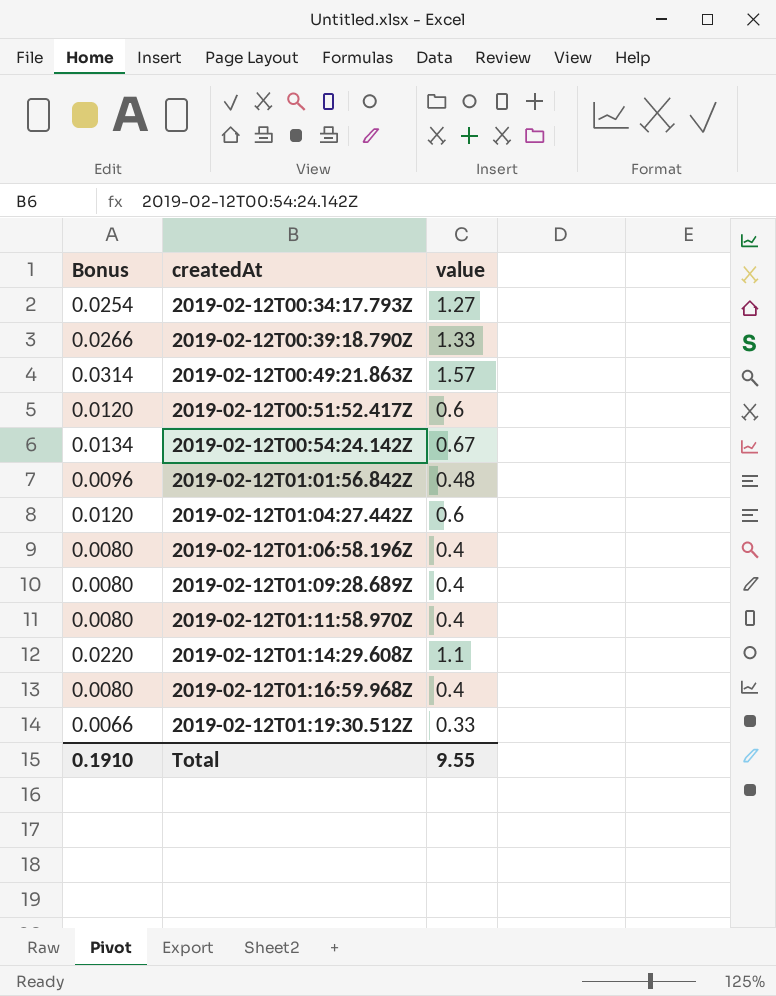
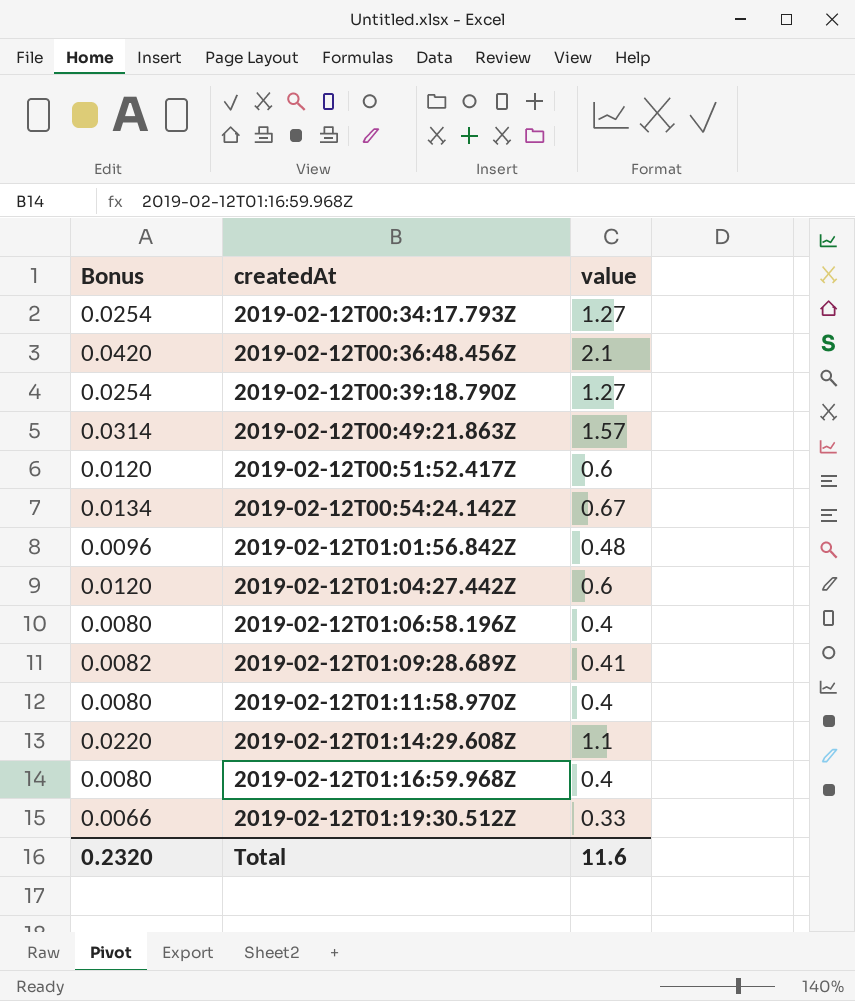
row 2019-02-12T00:36:48.456Z: none -> 0.0420 | 2.1
2019-02-12T00:39:18.790Z | Bonus: 0.0266 -> 0.0254
2019-02-12T00:39:18.790Z | value: 1.33 -> 1.27
2019-02-12T01:09:28.689Z | Bonus: 0.0080 -> 0.0082
2019-02-12T01:09:28.689Z | value: 0.4 -> 0.41
Total | Bonus: 0.1910 -> 0.2320
Total | value: 9.55 -> 11.6

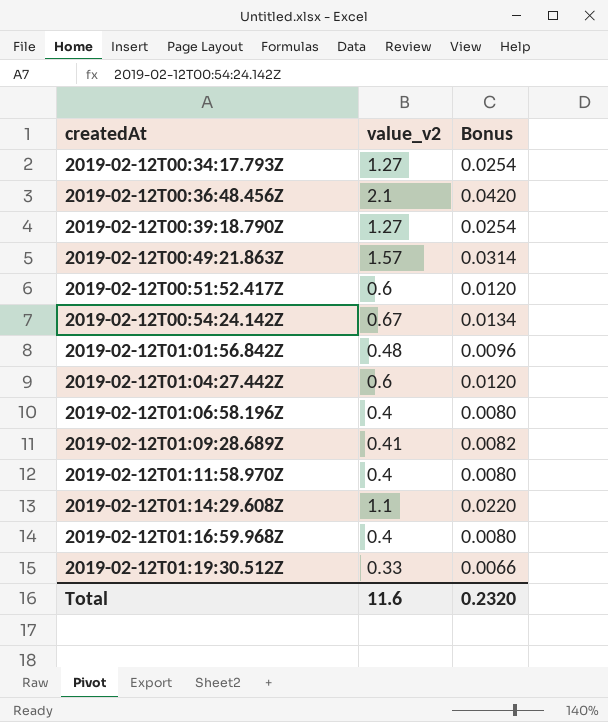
column name: value -> value_v2
column Bonus | position: 1 -> 3

